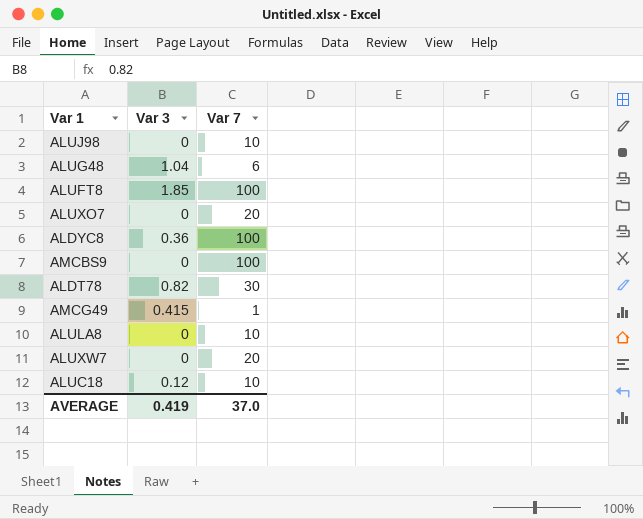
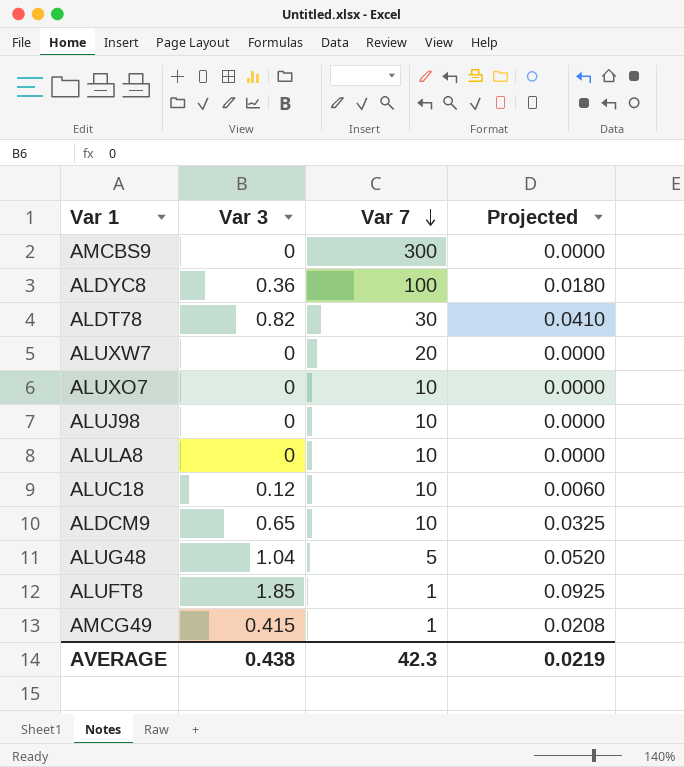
row order: none -> Var 7 descending
column Projected | formula: none -> [Var 3] * 0.05
AMCBS9 | Var 7: 100 -> 300
ALUXO7 | Var 7: 20 -> 10
row ALDCM9: none -> 0.65 | 10 | 0.0325
ALUG48 | Var 7: 6 -> 5
ALUFT8 | Var 7: 100 -> 1
AVERAGE | Var 3: 0.419 -> 0.438
AVERAGE | Var 7: 37.0 -> 42.3

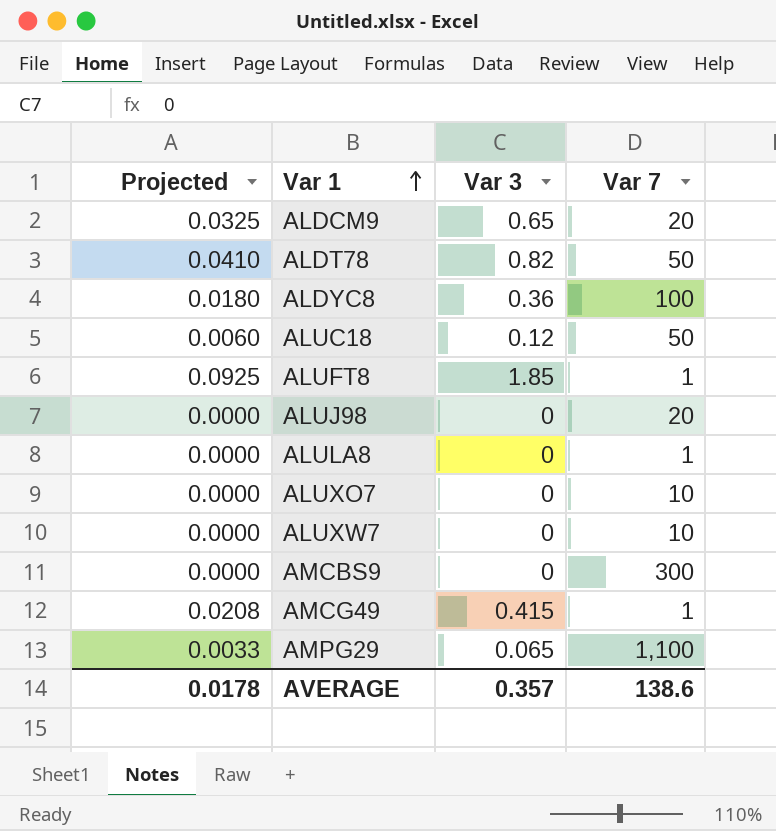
row order: Var 7 descending -> Var 1 ascending
column Projected | position: 4 -> 1
row ALUG48: 1.04 | 5 | 0.0520 -> none
ALDCM9 | Var 7: 10 -> 20
ALDT78 | Var 7: 30 -> 50
ALUC18 | Var 7: 10 -> 50
ALUJ98 | Var 7: 10 -> 20
ALULA8 | Var 7: 10 -> 1
ALUXW7 | Var 7: 20 -> 10
row AMPG29: none -> 0.0033 | 0.065 | 1,100
AVERAGE | Projected: 0.0219 -> 0.0178
AVERAGE | Var 3: 0.438 -> 0.357
AVERAGE | Var 7: 42.3 -> 138.6

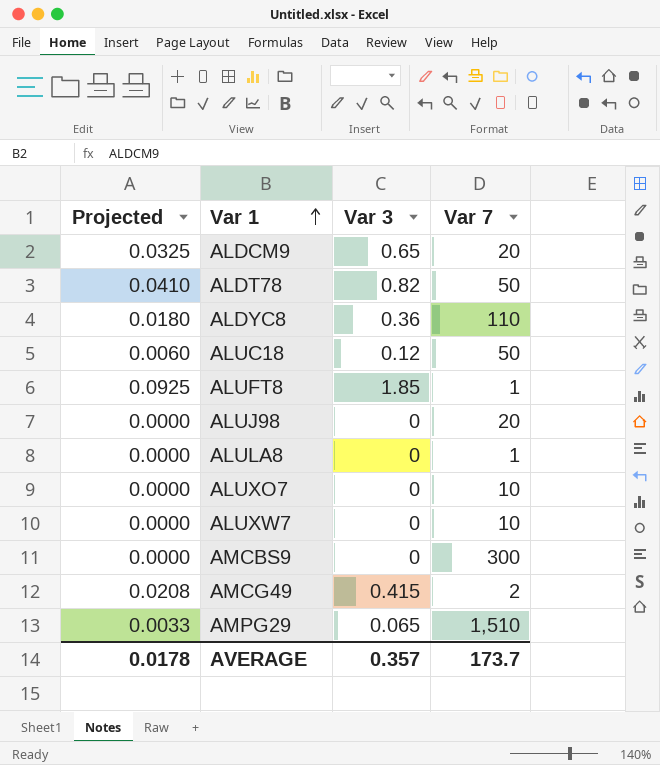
ALDYC8 | Var 7: 100 -> 110
AMCG49 | Var 7: 1 -> 2
AMPG29 | Var 7: 1,100 -> 1,510
AVERAGE | Var 7: 138.6 -> 173.7

